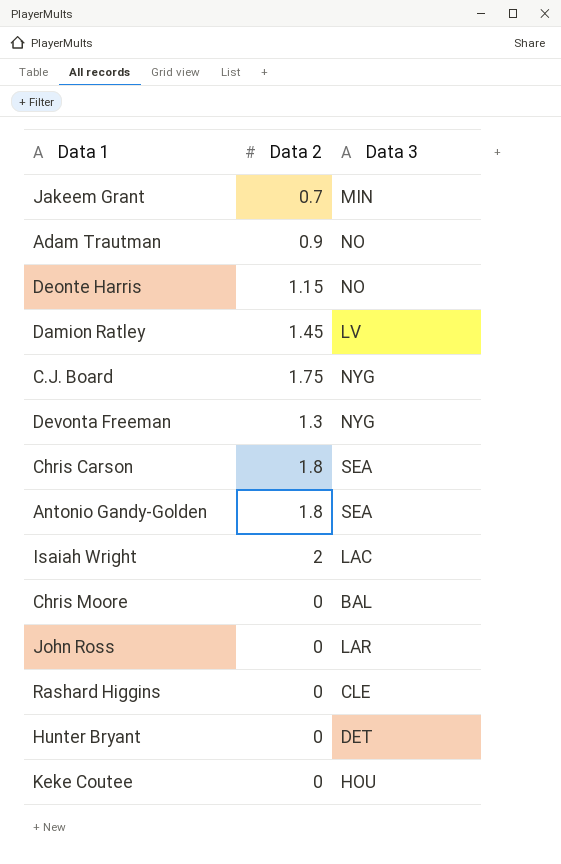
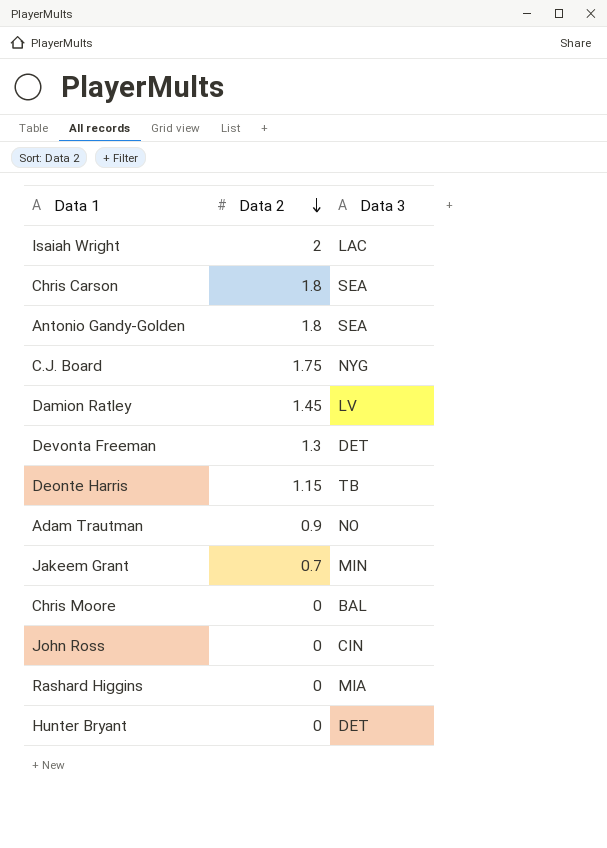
row order: none -> Data 2 descending
row Keke Coutee: 0 | HOU -> none
Devonta Freeman | Data 3: NYG -> DET
Deonte Harris | Data 3: NO -> TB
John Ross | Data 3: LAR -> CIN
Rashard Higgins | Data 3: CLE -> MIA

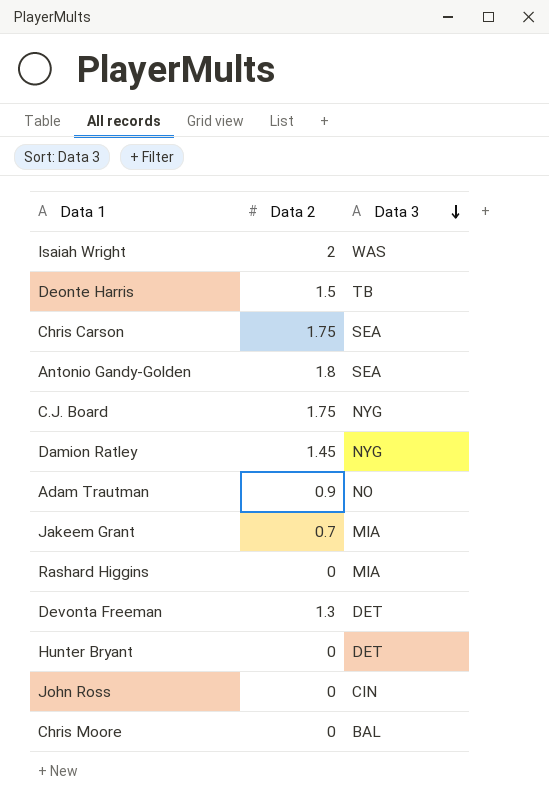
row order: Data 2 descending -> Data 3 descending
Isaiah Wright | Data 3: LAC -> WAS
Deonte Harris | Data 2: 1.15 -> 1.5
Chris Carson | Data 2: 1.8 -> 1.75
Damion Ratley | Data 3: LV -> NYG
Jakeem Grant | Data 3: MIN -> MIA

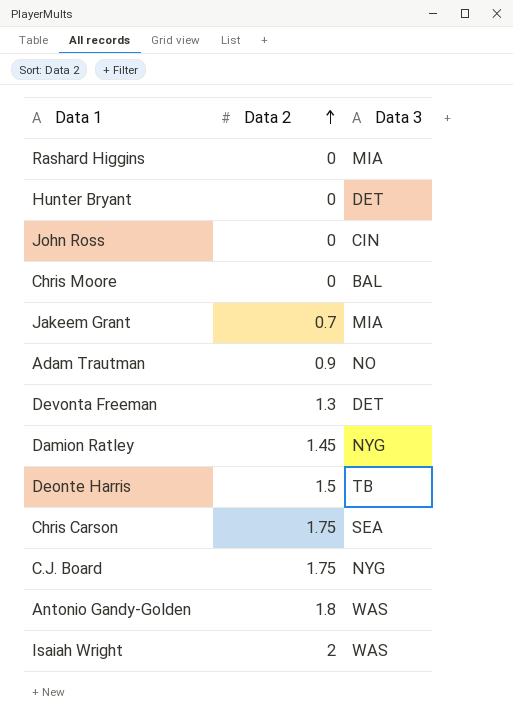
row order: Data 3 descending -> Data 2 ascending
Antonio Gandy-Golden | Data 3: SEA -> WAS

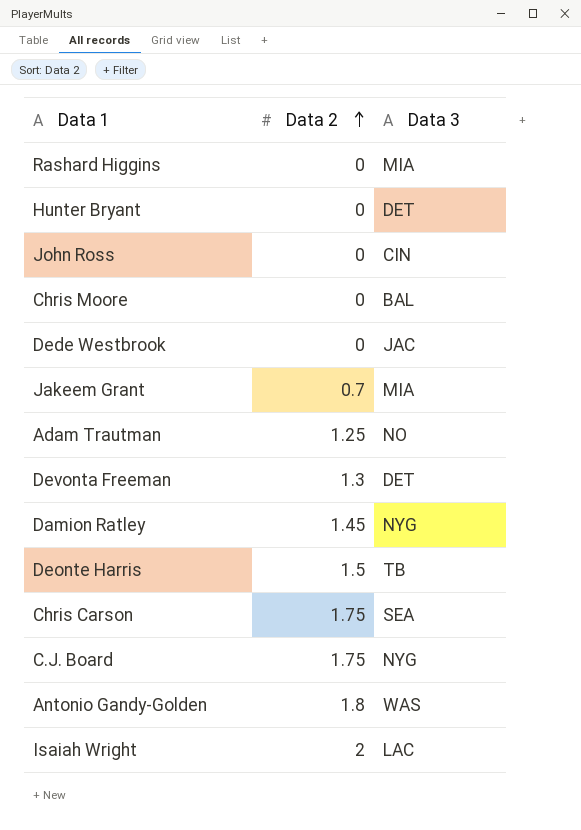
row Dede Westbrook: none -> 0 | JAC
Adam Trautman | Data 2: 0.9 -> 1.25
Isaiah Wright | Data 3: WAS -> LAC

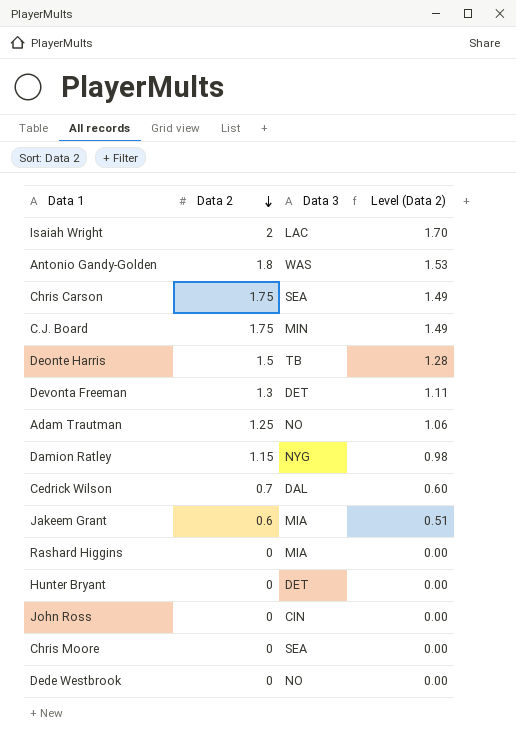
row order: Data 2 ascending -> Data 2 descending
column Level (Data 2) | formula: none -> [Data 2] * 0.85
C.J. Board | Data 3: NYG -> MIN
Damion Ratley | Data 2: 1.45 -> 1.15
row Cedrick Wilson: none -> 0.7 | DAL | 0.60
Jakeem Grant | Data 2: 0.7 -> 0.6
Chris Moore | Data 3: BAL -> SEA
Dede Westbrook | Data 3: JAC -> NO

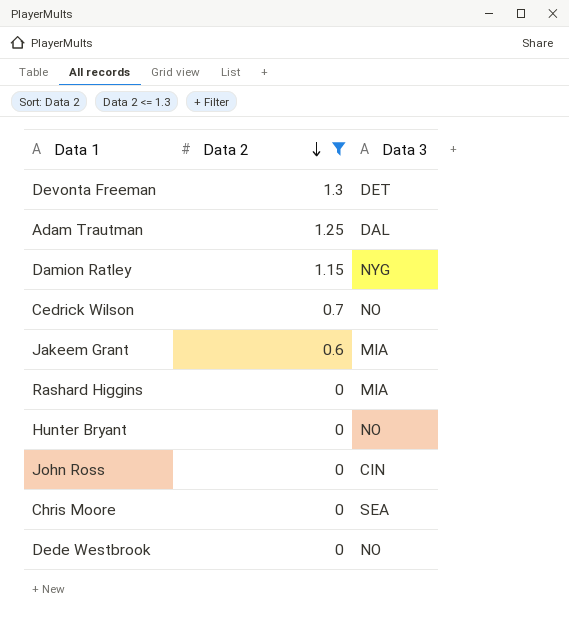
filter: none -> Data 2 <= 1.3
column Level (Data 2) | formula: [Data 2] * 0.85 -> none
Adam Trautman | Data 3: NO -> DAL
Cedrick Wilson | Data 3: DAL -> NO
Hunter Bryant | Data 3: DET -> NO

